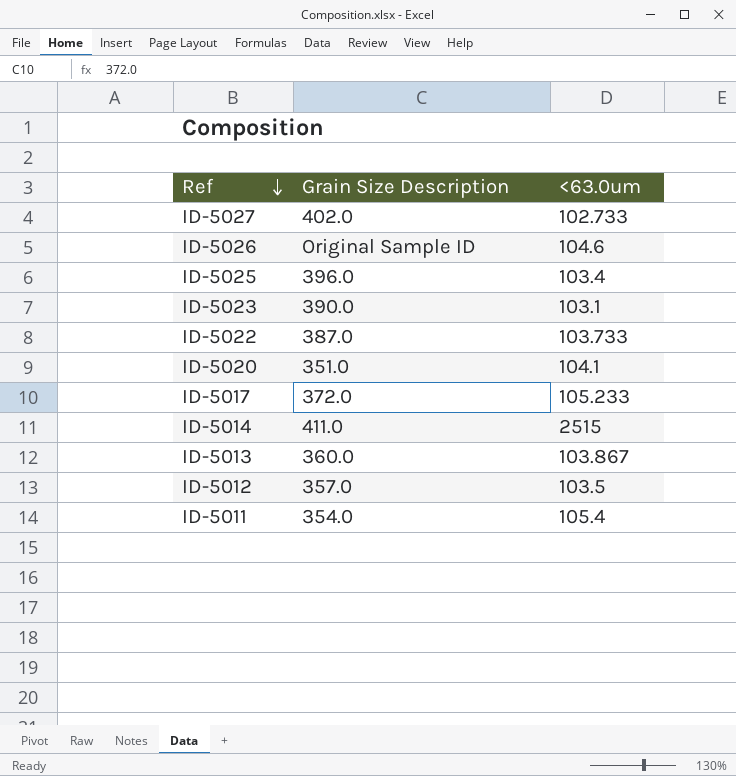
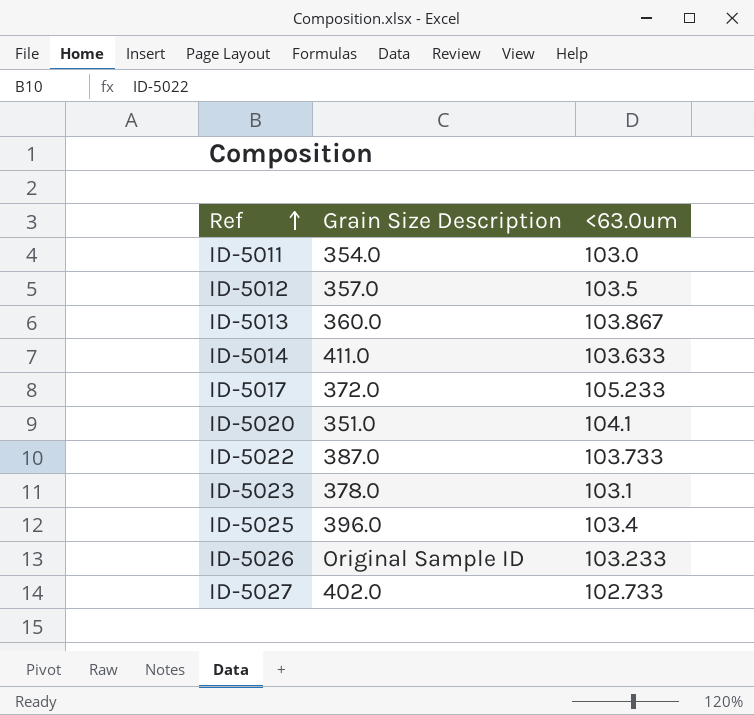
row order: Ref descending -> Ref ascending
ID-5011 | <63.0um: 105.4 -> 103.0
ID-5014 | <63.0um: 2515 -> 103.633
ID-5023 | Grain Size Description: 390.0 -> 378.0
ID-5026 | <63.0um: 104.6 -> 103.233

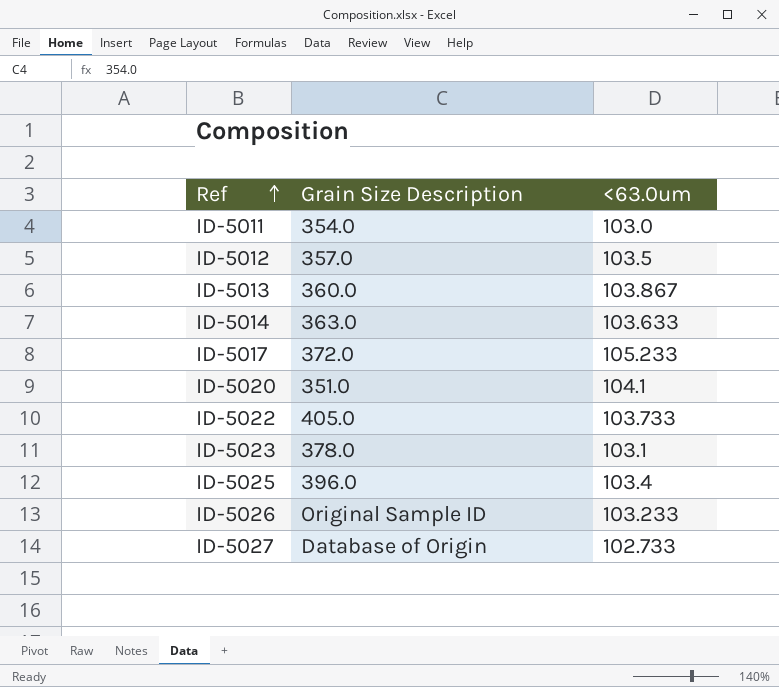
ID-5014 | Grain Size Description: 411.0 -> 363.0
ID-5022 | Grain Size Description: 387.0 -> 405.0
ID-5027 | Grain Size Description: 402.0 -> Database of Origin

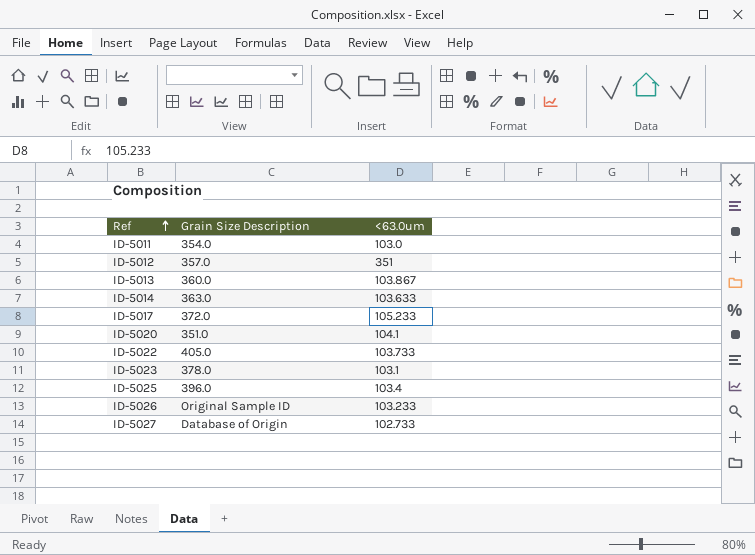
ID-5012 | <63.0um: 103.5 -> 351

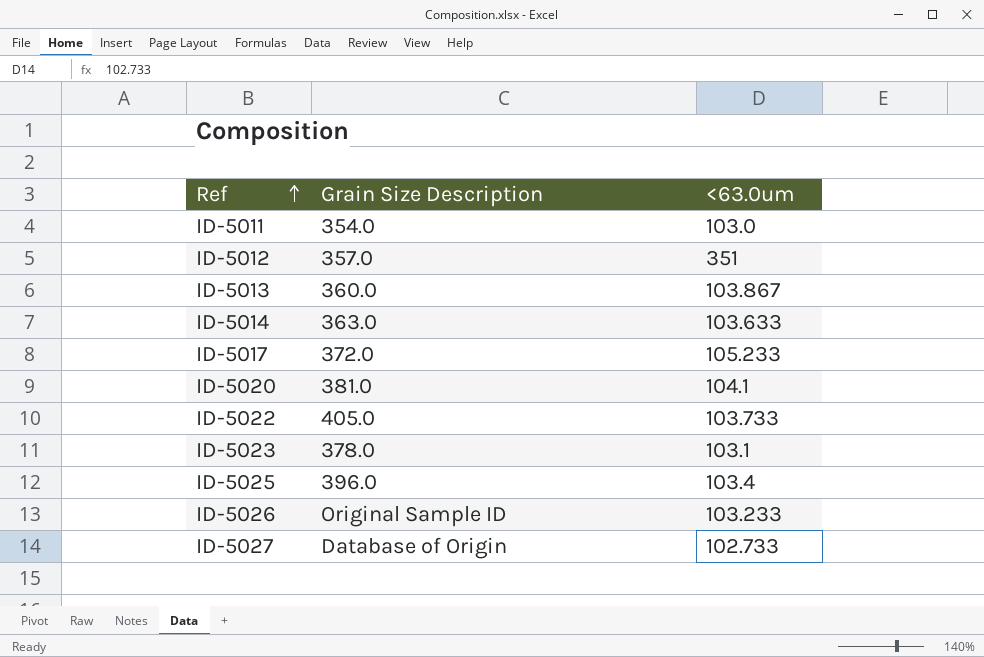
ID-5020 | Grain Size Description: 351.0 -> 381.0

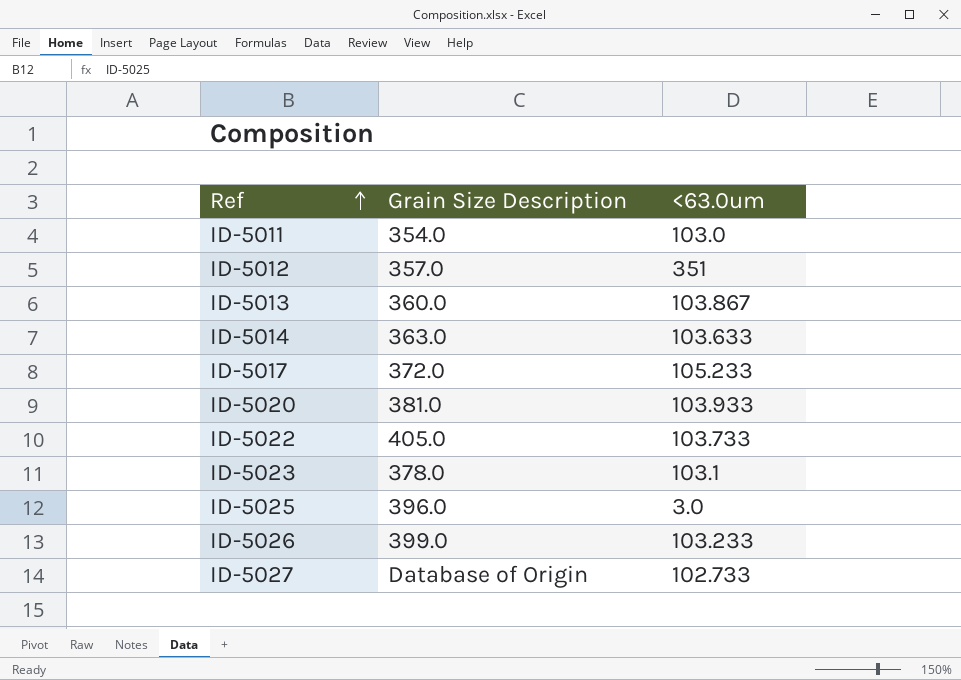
ID-5020 | <63.0um: 104.1 -> 103.933
ID-5025 | <63.0um: 103.4 -> 3.0
ID-5026 | Grain Size Description: Original Sample ID -> 399.0

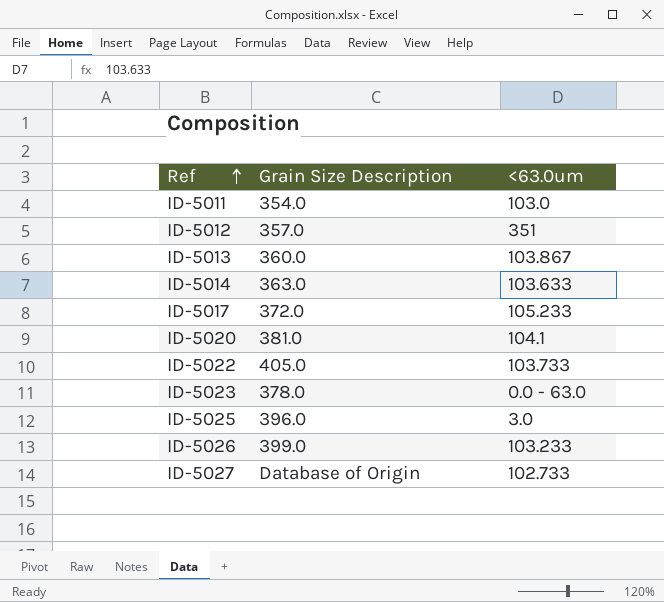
ID-5020 | <63.0um: 103.933 -> 104.1
ID-5023 | <63.0um: 103.1 -> 0.0 - 63.0

